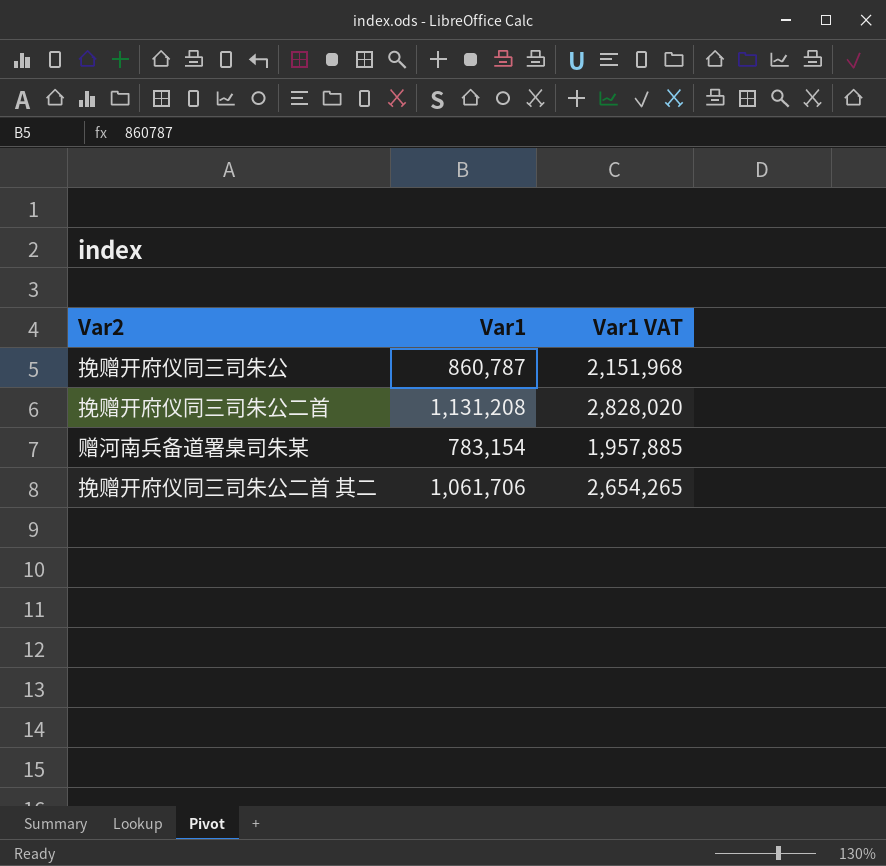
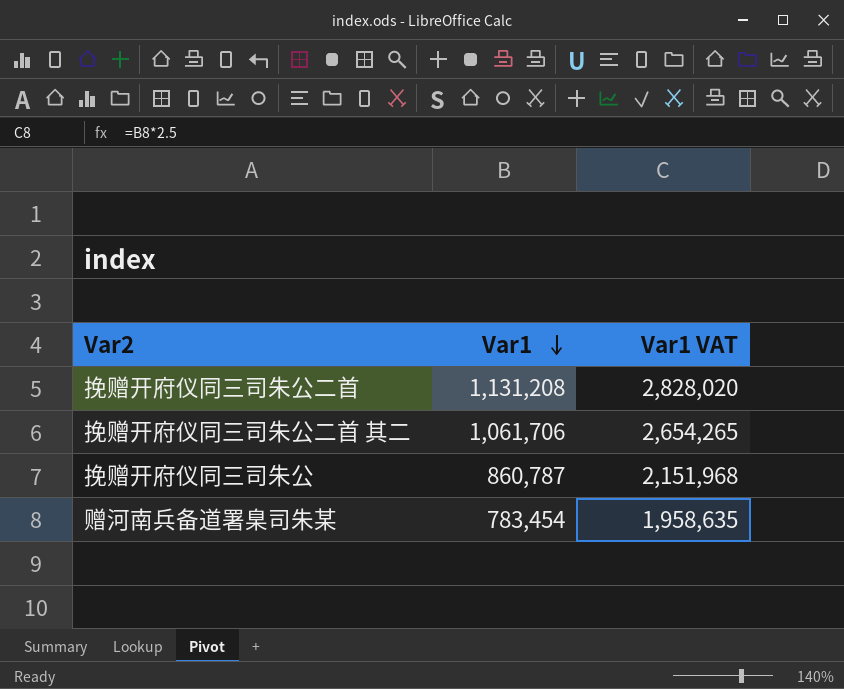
row order: none -> Var1 descending
赠河南兵备道署臬司朱某 | Var1: 783,154 -> 783,454
赠河南兵备道署臬司朱某 | Var1 VAT: 1,957,885 -> 1,958,635

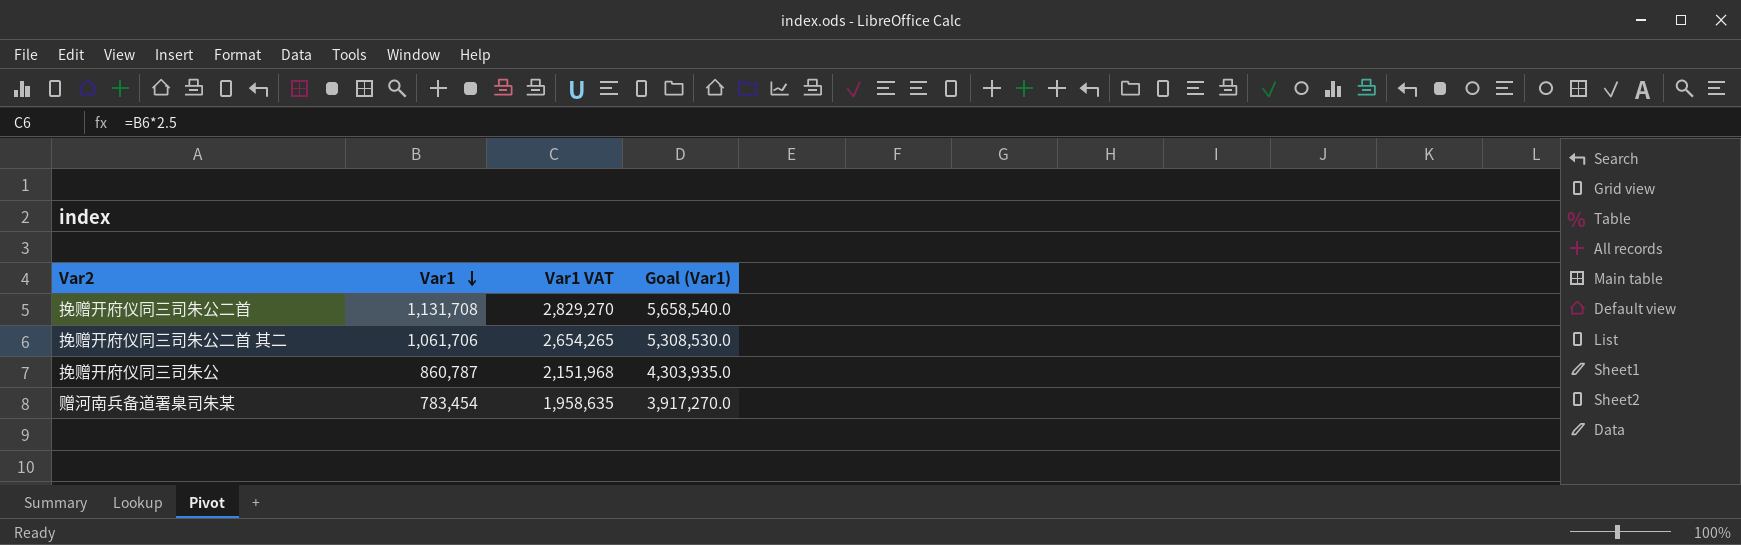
column Goal (Var1) | formula: none -> [Var1] * 5
挽赠开府仪同三司朱公二首 | Var1: 1,131,208 -> 1,131,708
挽赠开府仪同三司朱公二首 | Var1 VAT: 2,828,020 -> 2,829,270

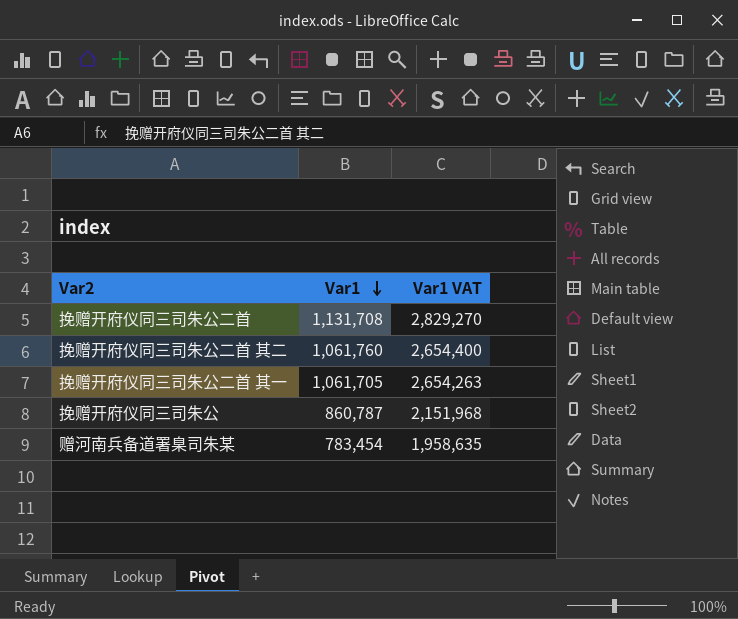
column Goal (Var1) | formula: [Var1] * 5 -> none
挽赠开府仪同三司朱公二首 其二 | Var1: 1,061,706 -> 1,061,760
挽赠开府仪同三司朱公二首 其二 | Var1 VAT: 2,654,265 -> 2,654,400
row 挽赠开府仪同三司朱公二首 其一: none -> 1,061,705 | 2,654,263

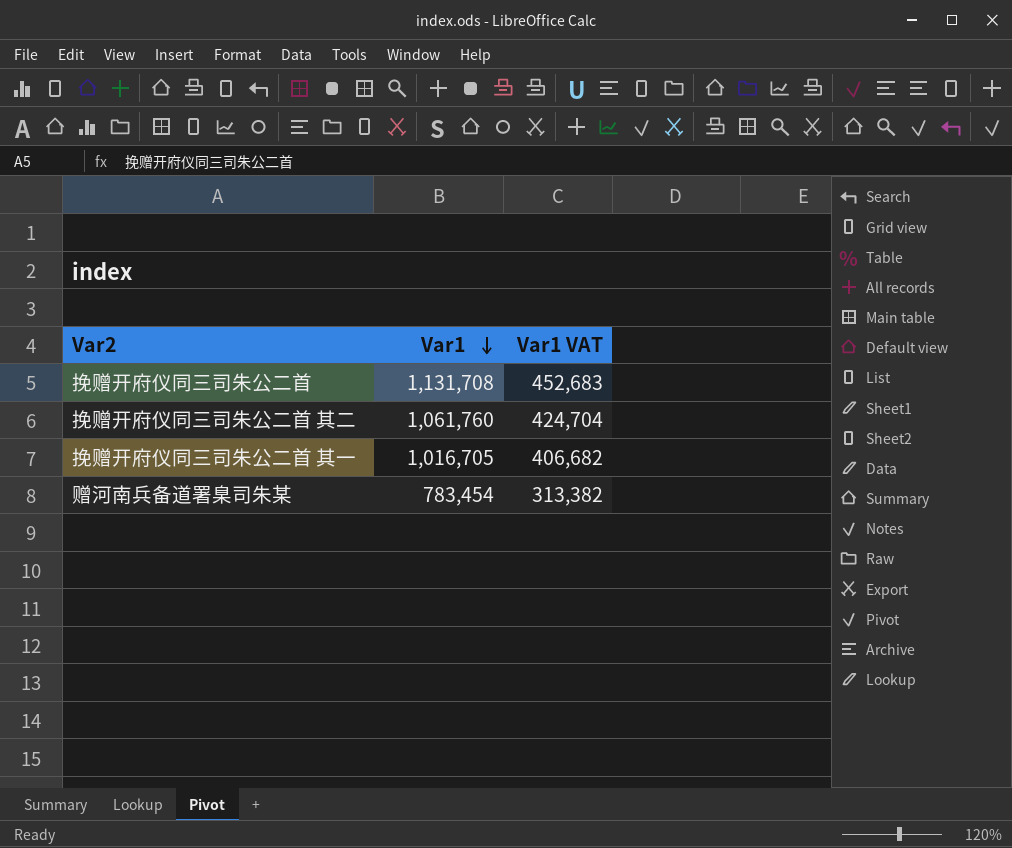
column Var1 VAT | formula: [Var1] * 2.5 -> [Var1] * 0.4
row 挽赠开府仪同三司朱公: 860,787 | 2,151,968 -> none
挽赠开府仪同三司朱公二首 其一 | Var1: 1,061,705 -> 1,016,705

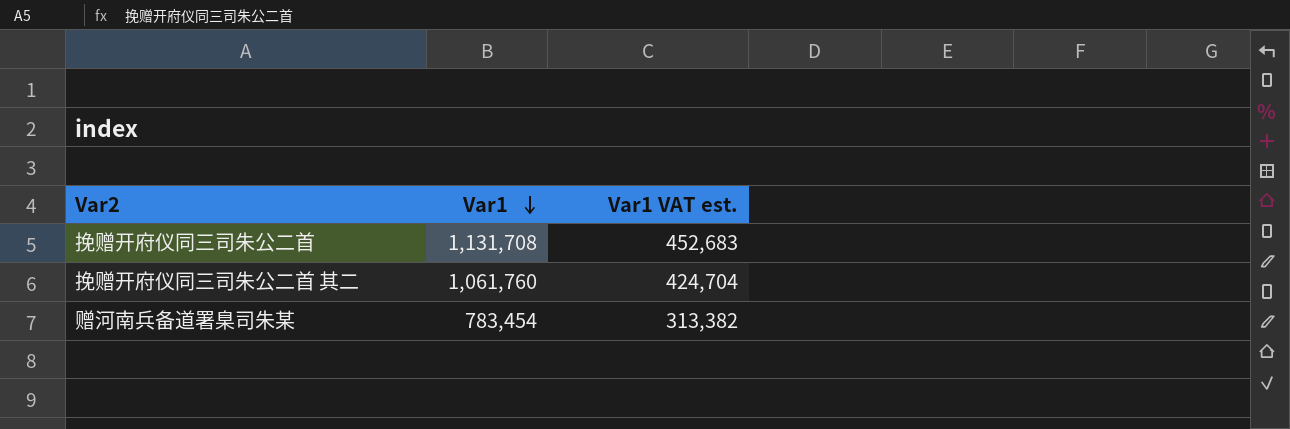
column name: Var1 VAT -> Var1 VAT est.
row 挽赠开府仪同三司朱公二首 其一: 1,016,705 | 406,682 -> none

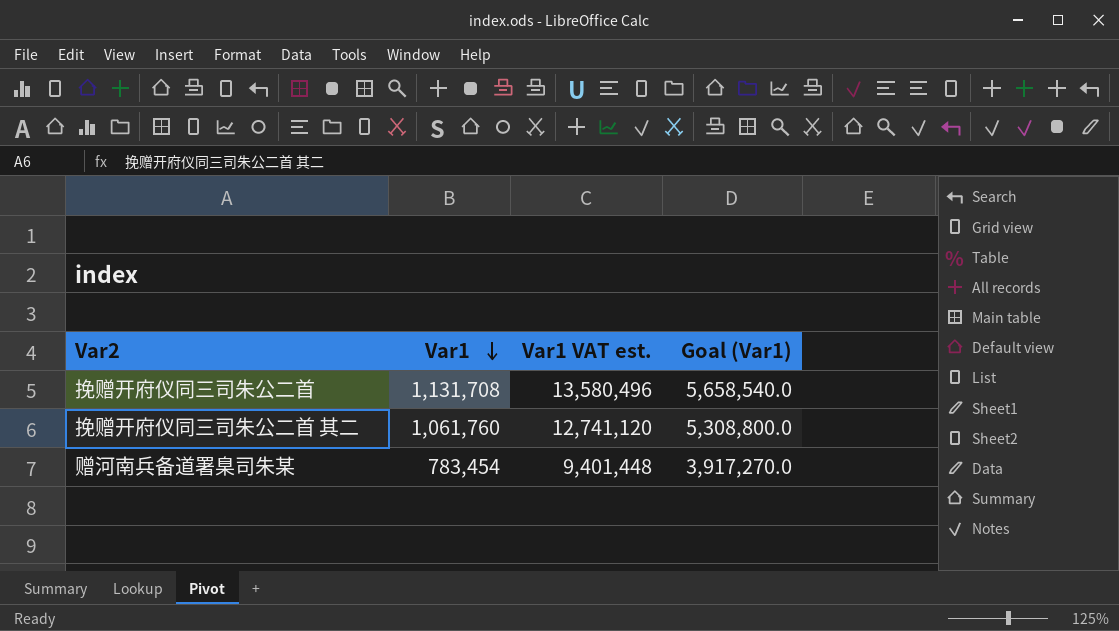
column Var1 VAT est. | formula: [Var1] * 0.4 -> [Var1] * 12
column Goal (Var1) | formula: none -> [Var1] * 5

